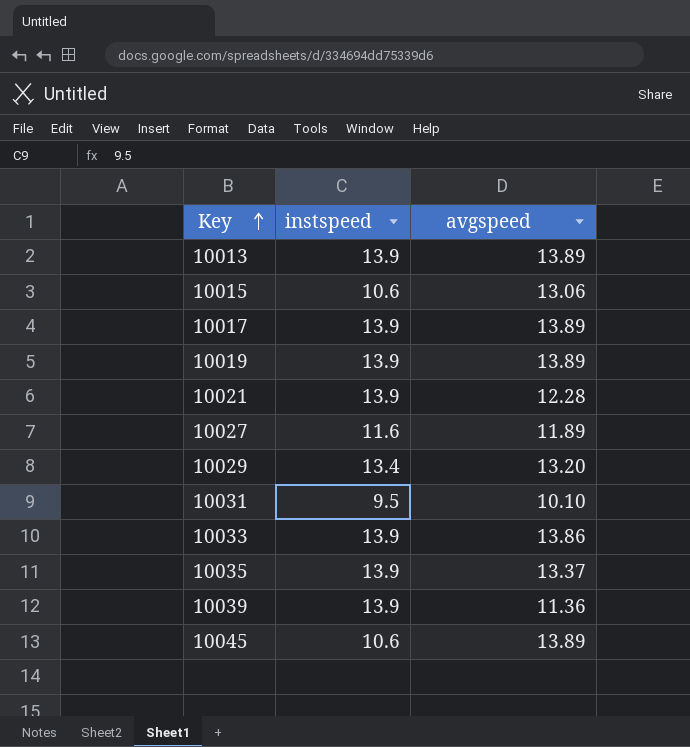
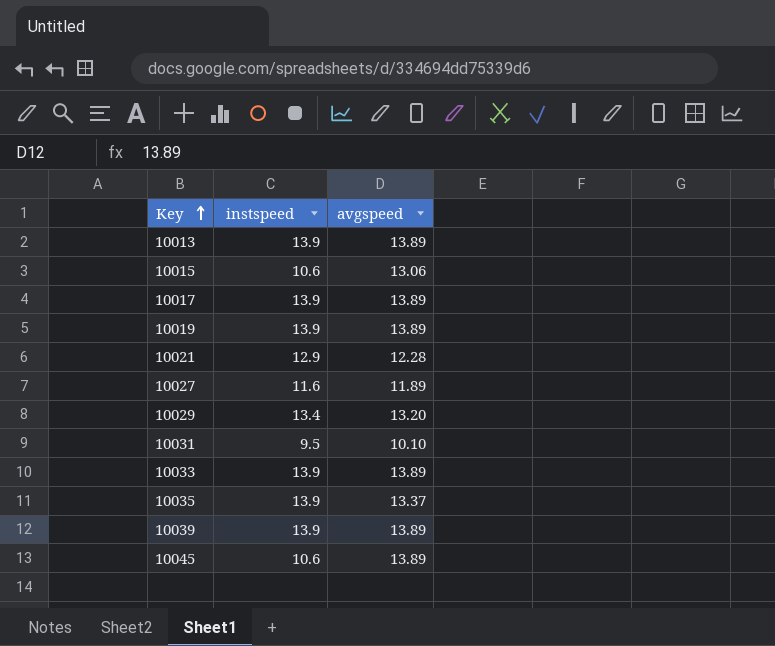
10021 | instspeed: 13.9 -> 12.9
10033 | avgspeed: 13.86 -> 13.89
10039 | avgspeed: 11.36 -> 13.89

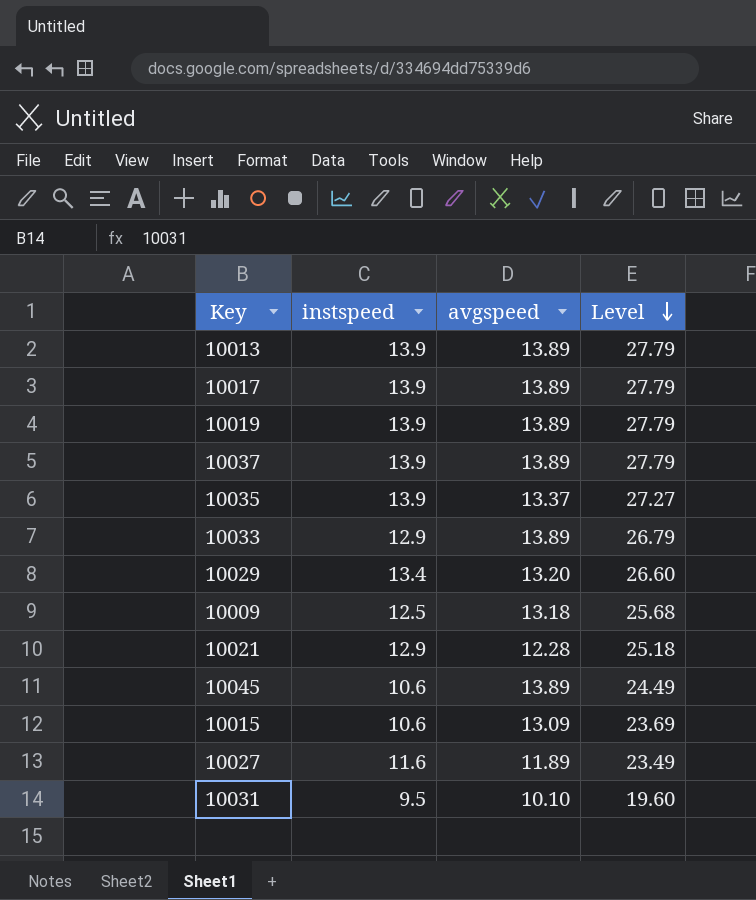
row order: Key ascending -> Level descending
column Level | formula: none -> [instspeed] + [avgspeed]
row 10039: 13.9 | 13.89 -> none
row 10037: none -> 13.9 | 13.89 | 27.79
10033 | instspeed: 13.9 -> 12.9
row 10009: none -> 12.5 | 13.18 | 25.68
10015 | avgspeed: 13.06 -> 13.09

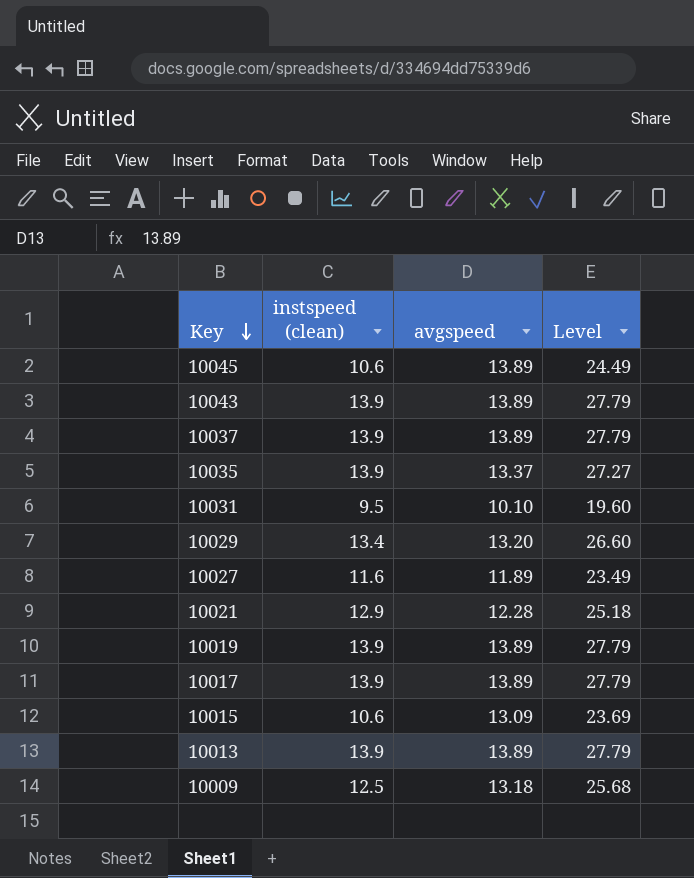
row order: Level descending -> Key descending
column name: instspeed -> instspeed (clean)
row 10033: 12.9 | 13.89 | 26.79 -> none
row 10043: none -> 13.9 | 13.89 | 27.79

